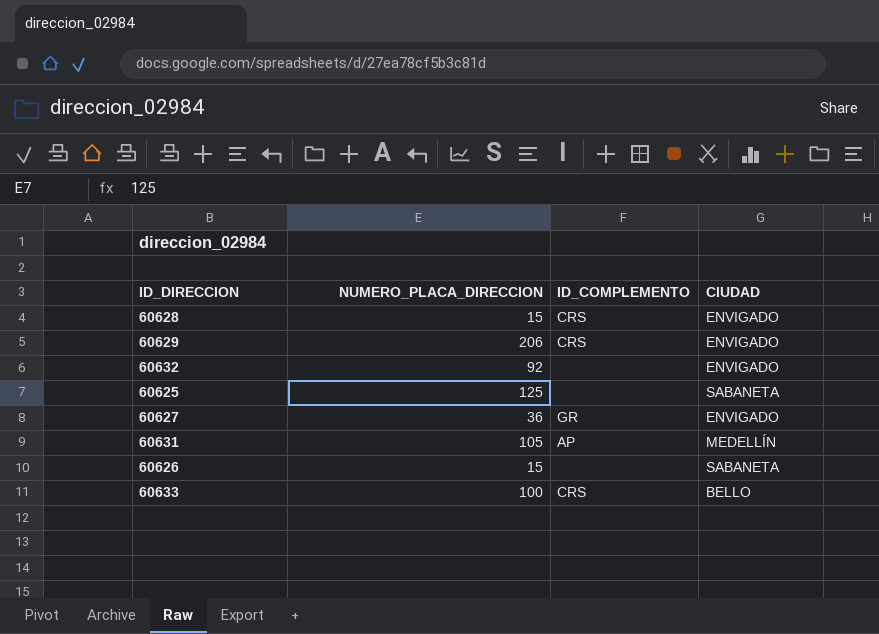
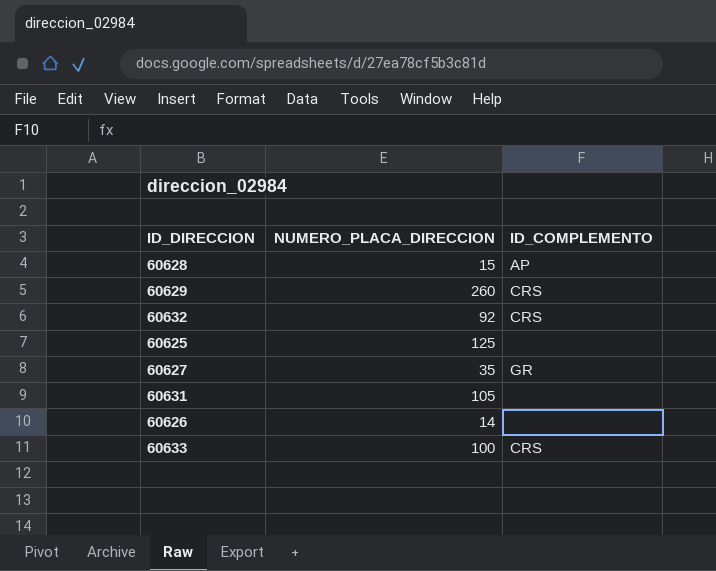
column CIUDAD | position: 4 -> none
60628 | ID_COMPLEMENTO: CRS -> AP
60629 | NUMERO_PLACA_DIRECCION: 206 -> 260
60632 | ID_COMPLEMENTO: none -> CRS
60627 | NUMERO_PLACA_DIRECCION: 36 -> 35
60631 | ID_COMPLEMENTO: AP -> none
60626 | NUMERO_PLACA_DIRECCION: 15 -> 14

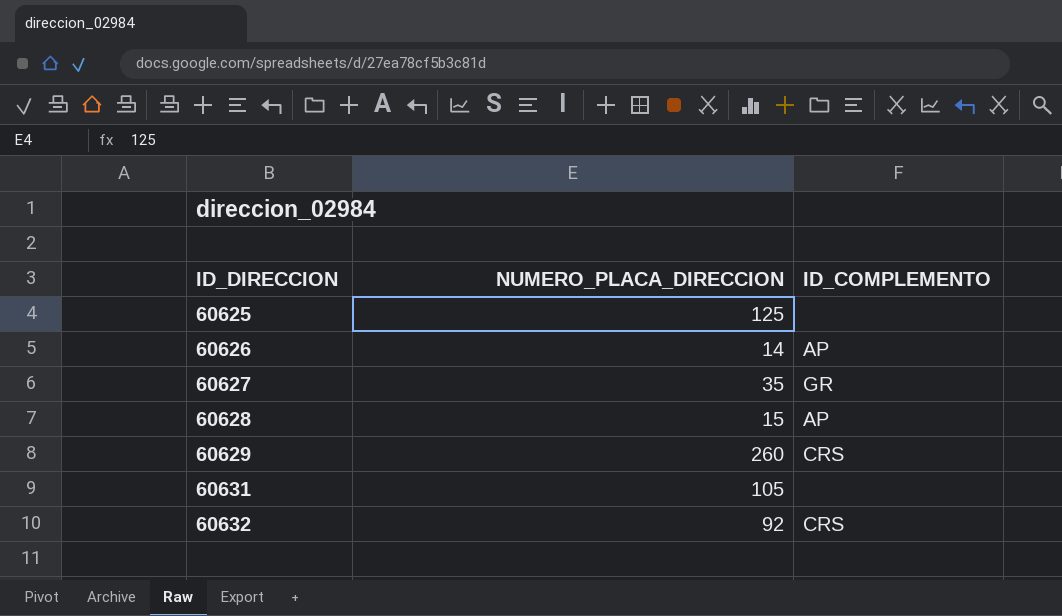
row order: none -> ID_DIRECCION ascending
row 60633: 100 | CRS -> none
60626 | ID_COMPLEMENTO: none -> AP

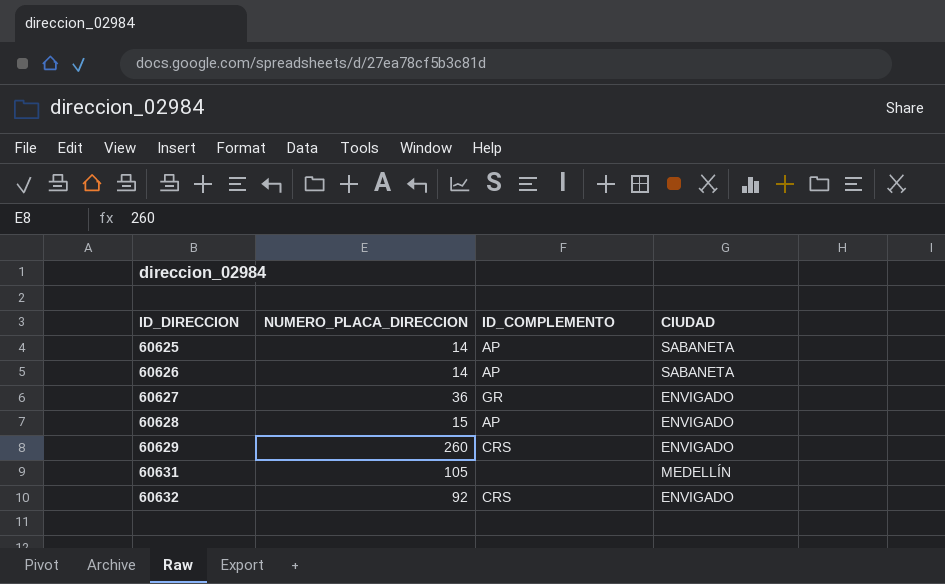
column CIUDAD | position: none -> 4
60625 | NUMERO_PLACA_DIRECCION: 125 -> 14
60625 | ID_COMPLEMENTO: none -> AP
60627 | NUMERO_PLACA_DIRECCION: 35 -> 36

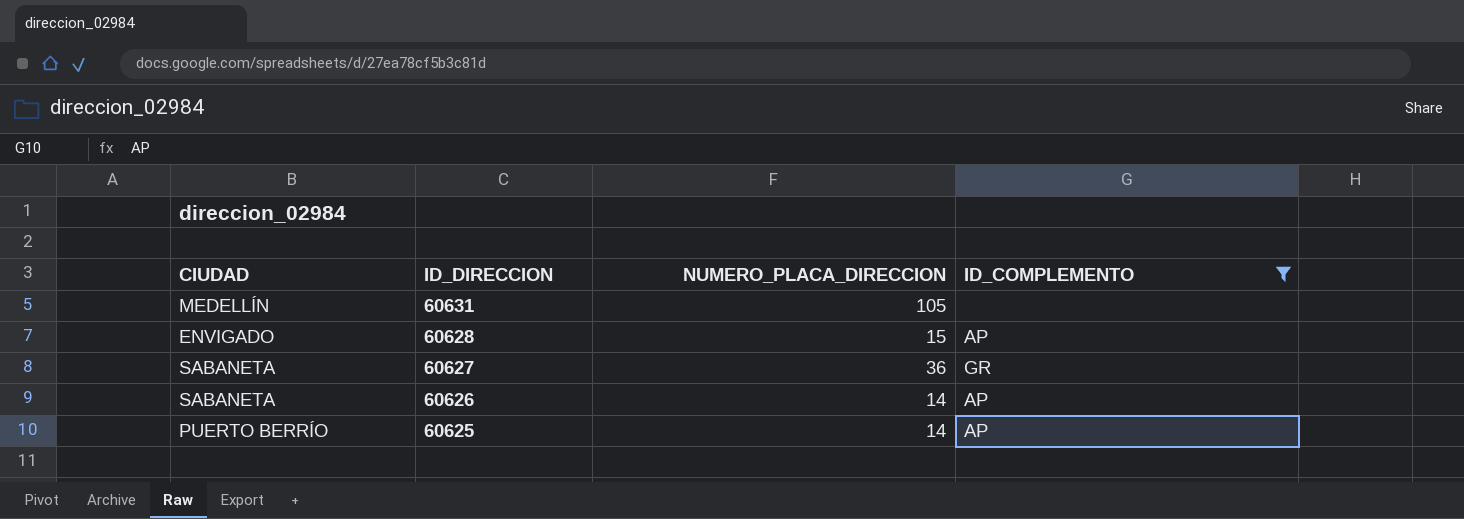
filter: none -> ID_COMPLEMENTO != CRS
row order: ID_DIRECCION ascending -> ID_DIRECCION descending
column CIUDAD | position: 4 -> 1
60627 | CIUDAD: ENVIGADO -> SABANETA
60625 | CIUDAD: SABANETA -> PUERTO BERRÍO

